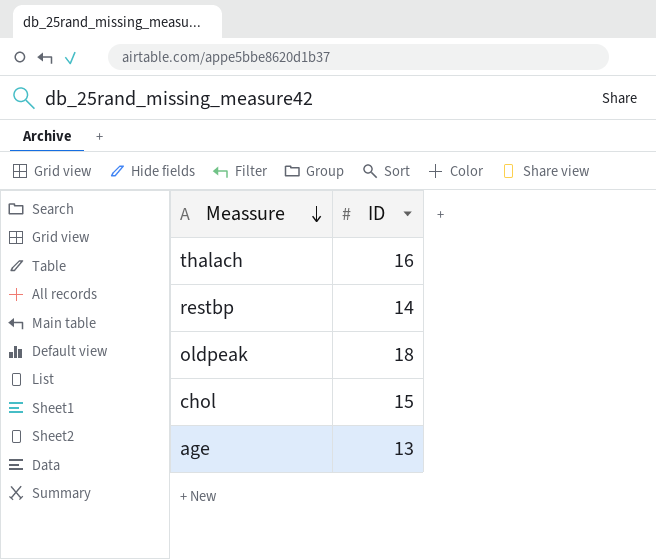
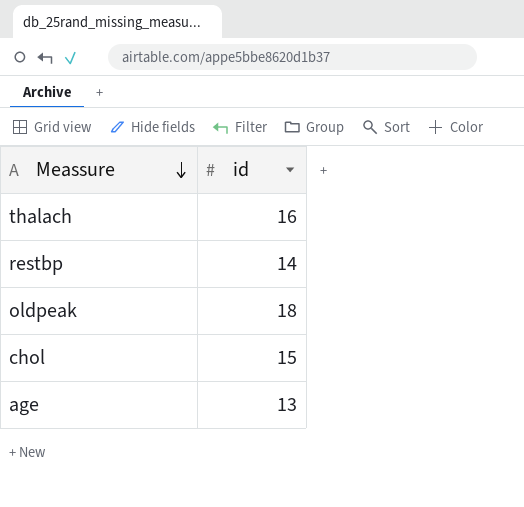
column name: ID -> id

